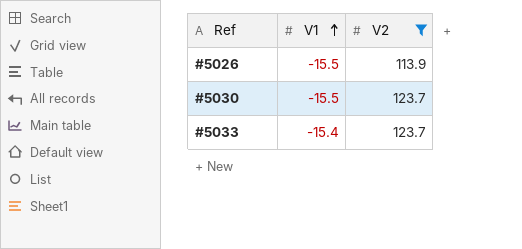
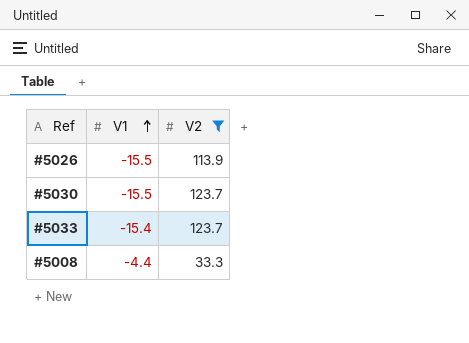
row #5008: none -> -4.4 | 33.3

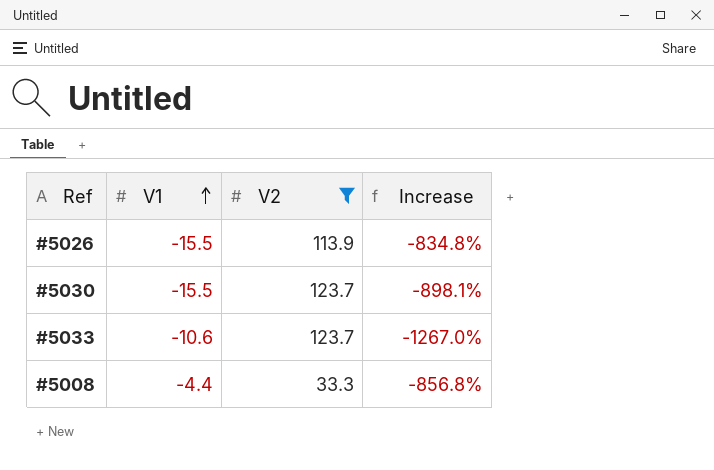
column Increase | formula: none -> ([V2] - [V1]) / [V1]
#5033 | V1: -15.4 -> -10.6

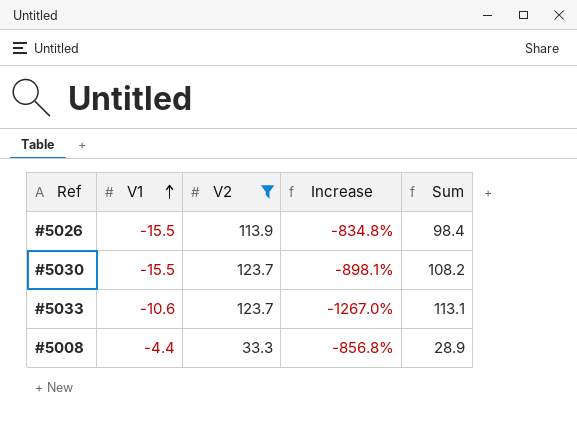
column Sum | formula: none -> [V1] + [V2]

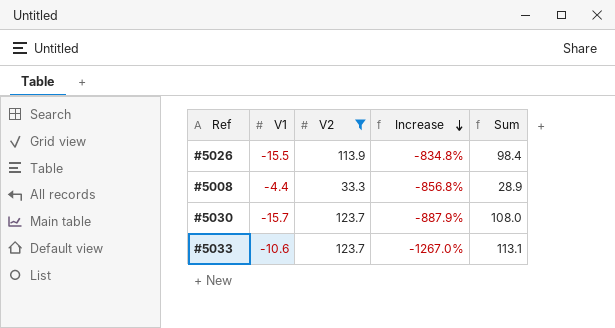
row order: V1 ascending -> Increase descending
#5030 | V1: -15.5 -> -15.7
#5030 | Increase: -898.1% -> -887.9%
#5030 | Sum: 108.2 -> 108.0

